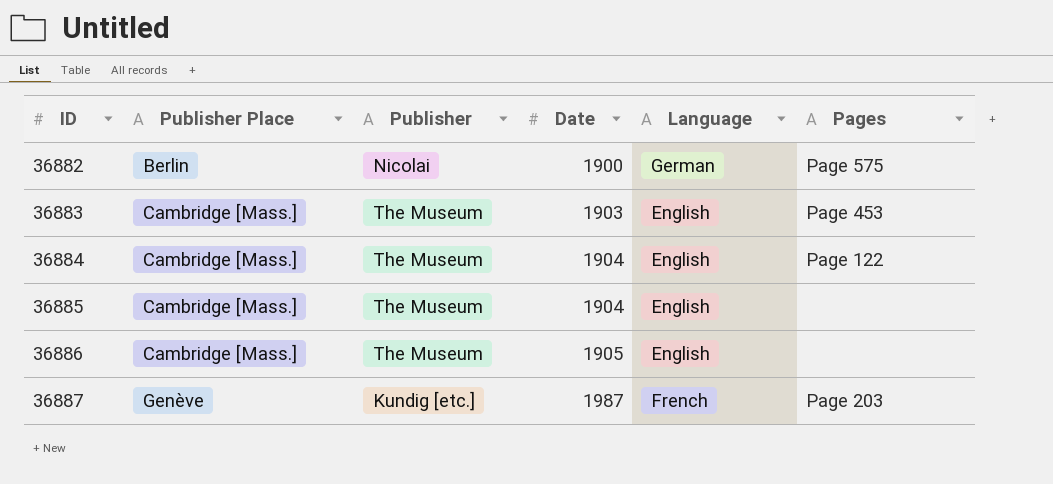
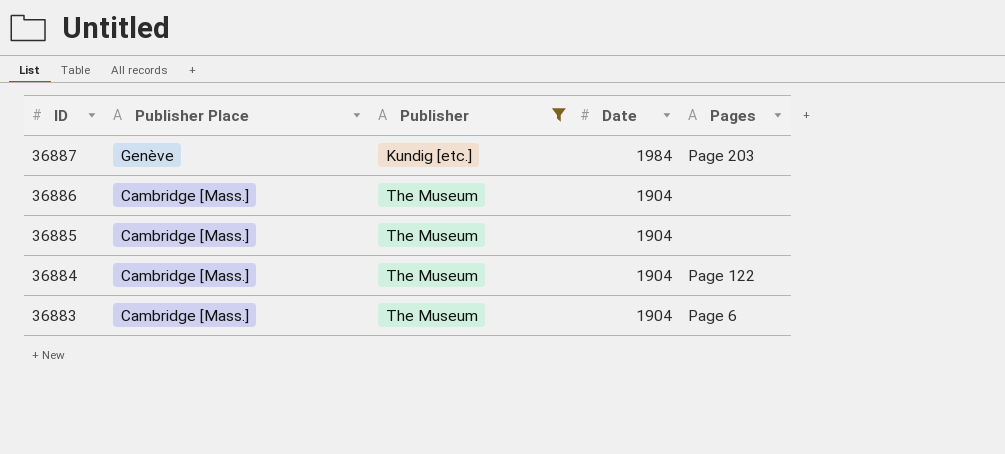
filter: none -> Publisher != Nicolai
row order: ID ascending -> ID descending
column Language | position: 5 -> none
36887 | Date: 1987 -> 1984
36886 | Date: 1905 -> 1904
36883 | Date: 1903 -> 1904
36883 | Pages: Page 453 -> Page 6

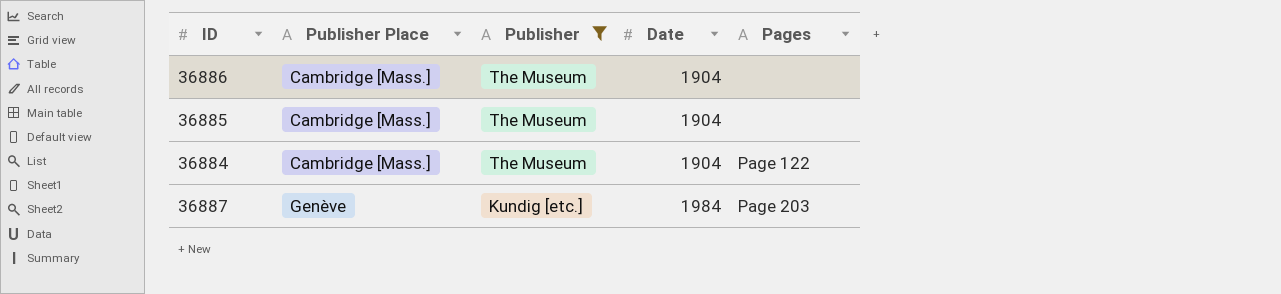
row order: ID descending -> Publisher Place ascending
row 36883: Cambridge [Mass.] | The Museum | 1904 | Page 6 -> none

